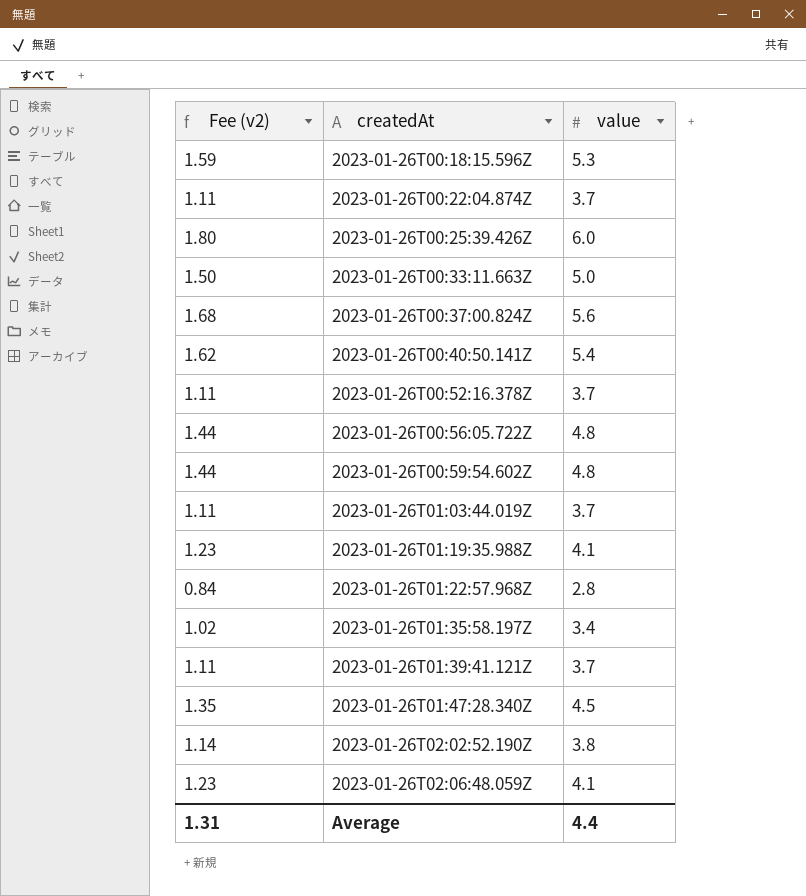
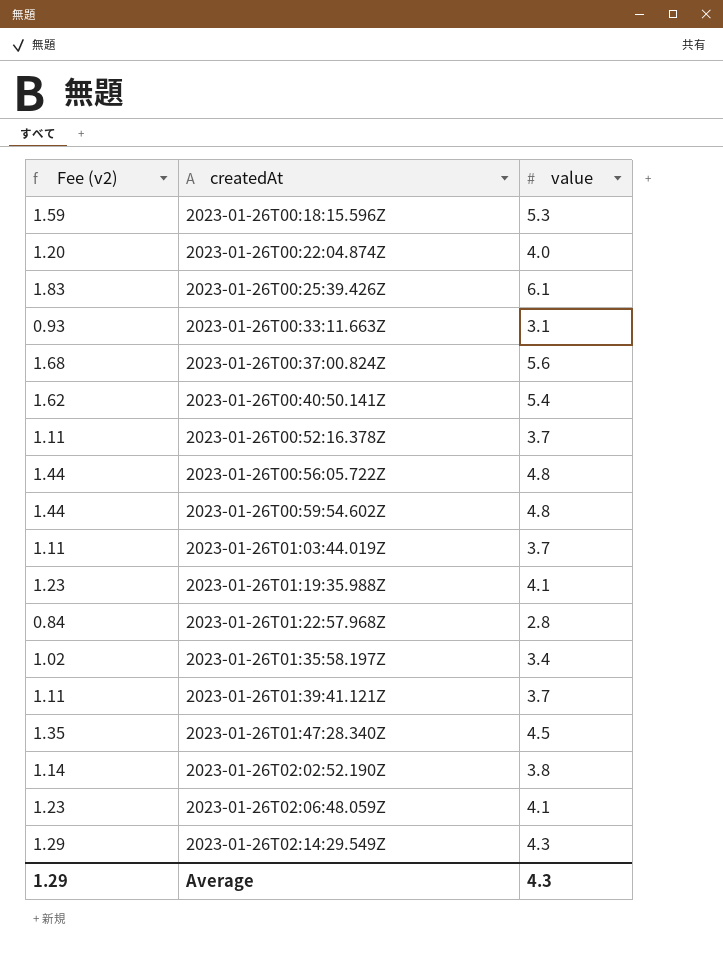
2023-01-26T00:22:04.874Z | Fee (v2): 1.11 -> 1.20
2023-01-26T00:22:04.874Z | value: 3.7 -> 4.0
2023-01-26T00:25:39.426Z | Fee (v2): 1.80 -> 1.83
2023-01-26T00:25:39.426Z | value: 6.0 -> 6.1
2023-01-26T00:33:11.663Z | Fee (v2): 1.50 -> 0.93
2023-01-26T00:33:11.663Z | value: 5.0 -> 3.1
row 2023-01-26T02:14:29.549Z: none -> 1.29 | 4.3
Average | Fee (v2): 1.31 -> 1.29
Average | value: 4.4 -> 4.3

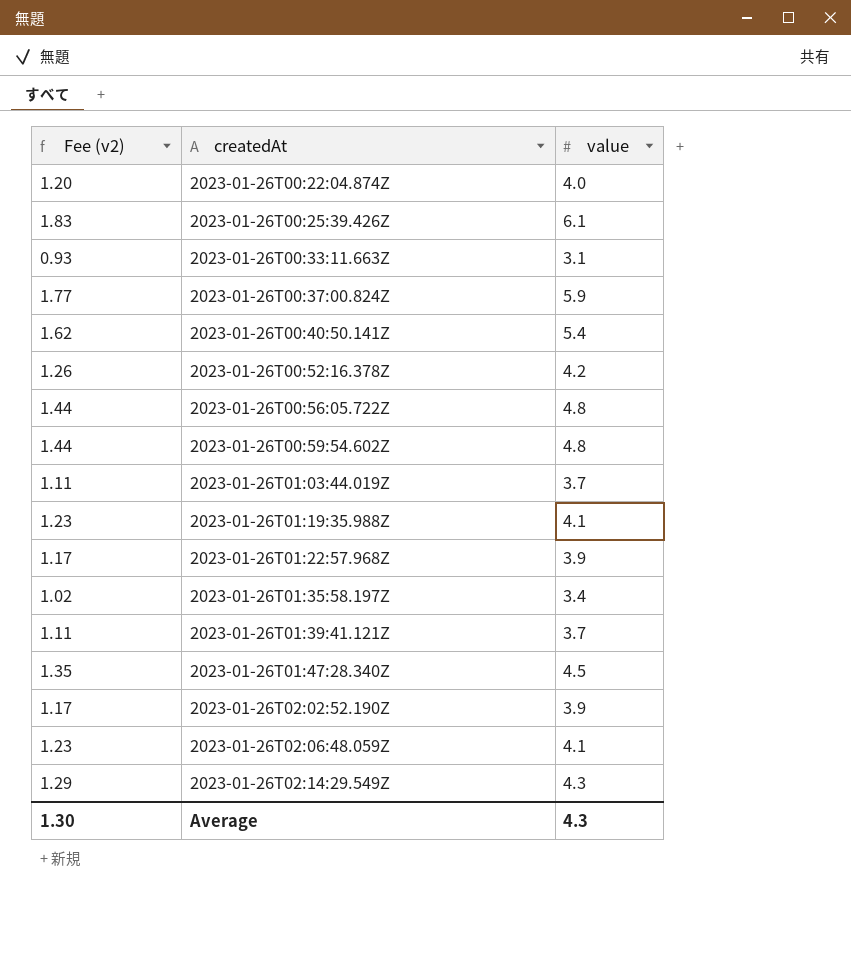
row 2023-01-26T00:18:15.596Z: 1.59 | 5.3 -> none
2023-01-26T00:37:00.824Z | Fee (v2): 1.68 -> 1.77
2023-01-26T00:37:00.824Z | value: 5.6 -> 5.9
2023-01-26T00:52:16.378Z | Fee (v2): 1.11 -> 1.26
2023-01-26T00:52:16.378Z | value: 3.7 -> 4.2
2023-01-26T01:22:57.968Z | Fee (v2): 0.84 -> 1.17
2023-01-26T01:22:57.968Z | value: 2.8 -> 3.9
2023-01-26T02:02:52.190Z | Fee (v2): 1.14 -> 1.17
2023-01-26T02:02:52.190Z | value: 3.8 -> 3.9
Average | Fee (v2): 1.29 -> 1.30

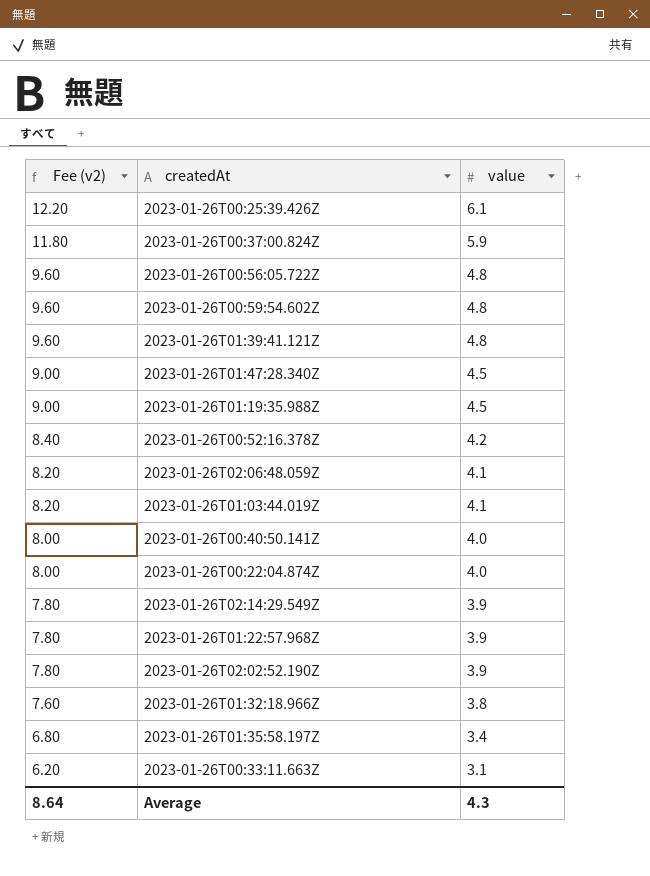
row order: createdAt ascending -> Fee (v2) descending
column Fee (v2) | formula: [value] * 0.3 -> [value] * 2
2023-01-26T01:39:41.121Z | value: 3.7 -> 4.8
2023-01-26T01:19:35.988Z | value: 4.1 -> 4.5
2023-01-26T01:03:44.019Z | value: 3.7 -> 4.1
2023-01-26T00:40:50.141Z | value: 5.4 -> 4.0
2023-01-26T02:14:29.549Z | value: 4.3 -> 3.9
row 2023-01-26T01:32:18.966Z: none -> 7.60 | 3.8
Average | Fee (v2): 1.30 -> 8.64

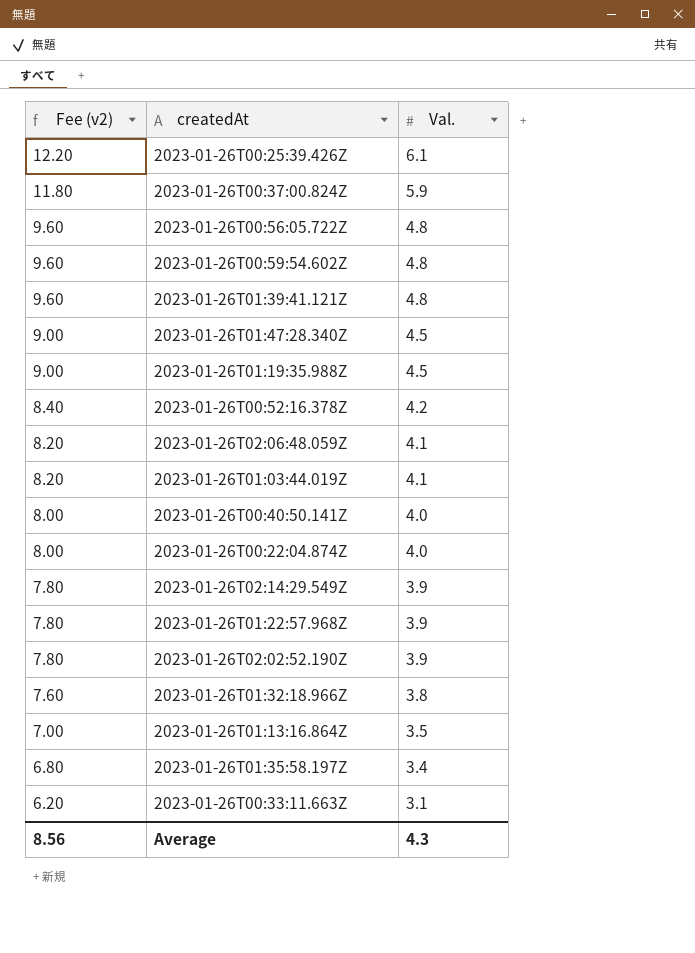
column name: value -> Val.
row 2023-01-26T01:13:16.864Z: none -> 7.00 | 3.5
Average | Fee (v2): 8.64 -> 8.56

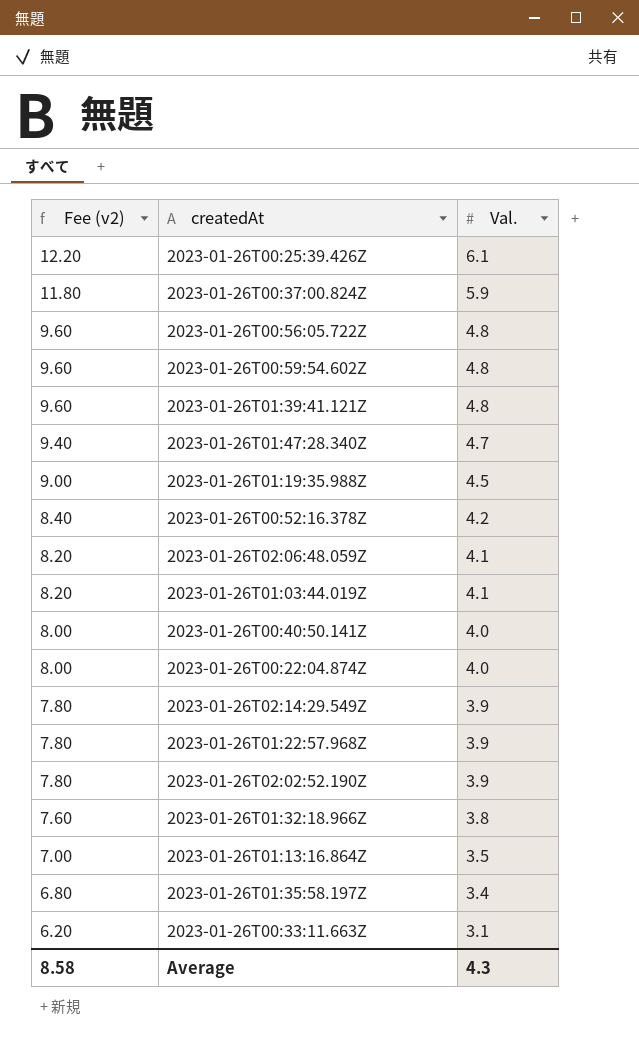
2023-01-26T01:47:28.340Z | Fee (v2): 9.00 -> 9.40
2023-01-26T01:47:28.340Z | Val.: 4.5 -> 4.7
Average | Fee (v2): 8.56 -> 8.58

